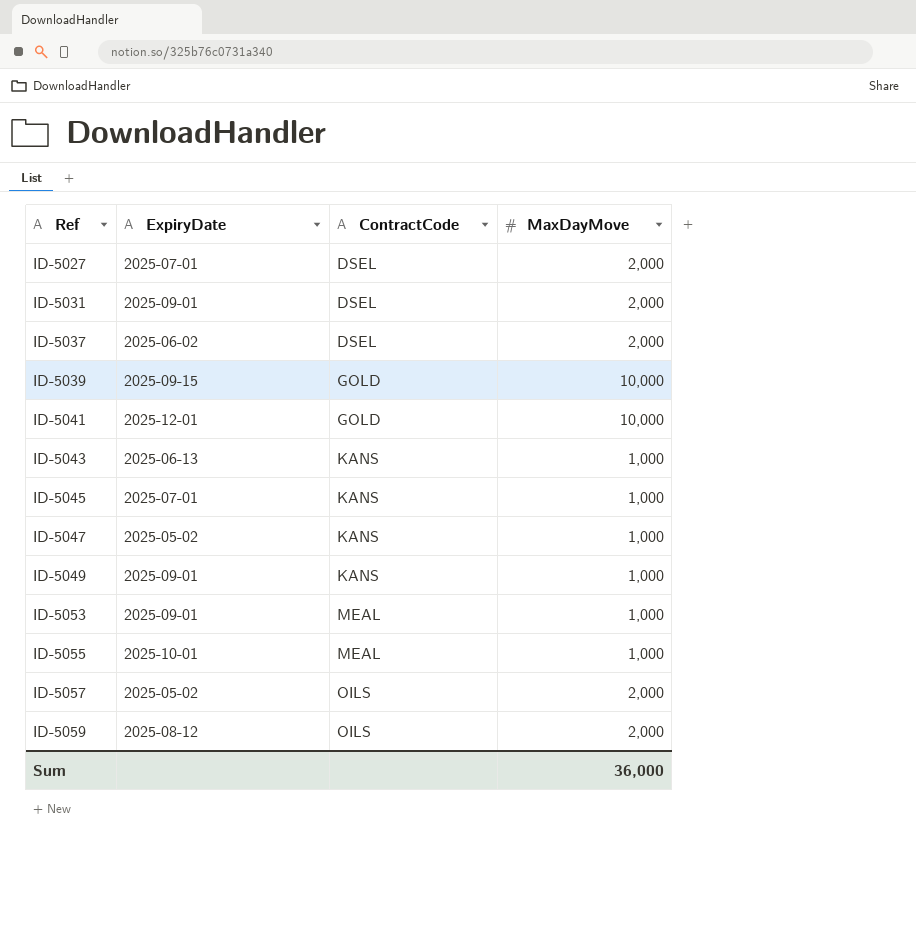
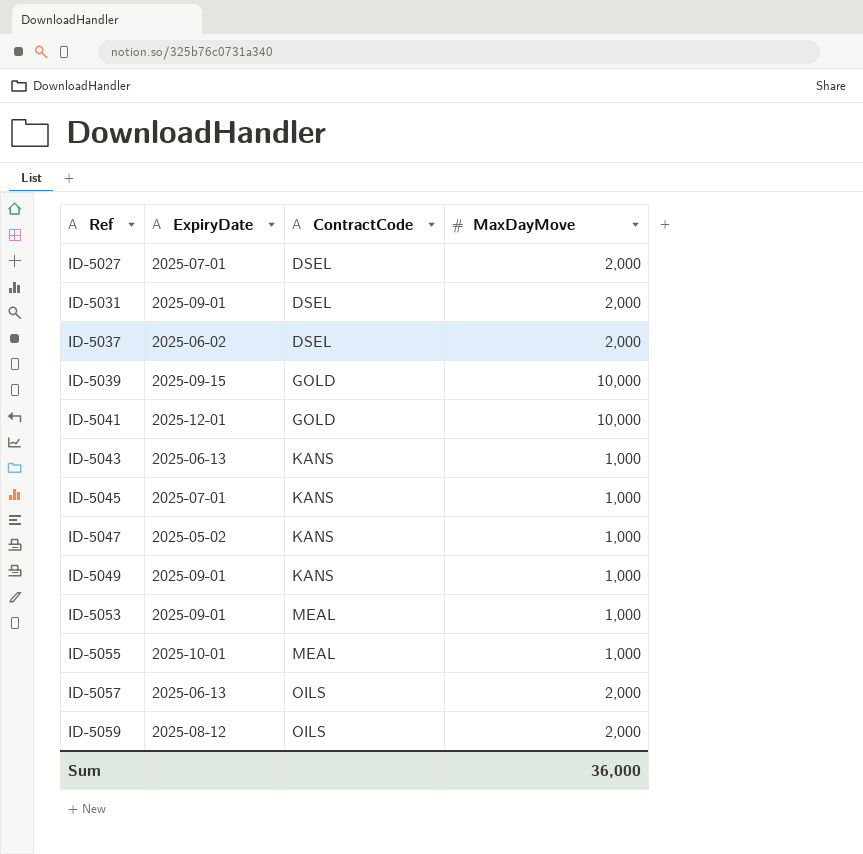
ID-5057 | ExpiryDate: 2025-05-02 -> 2025-06-13

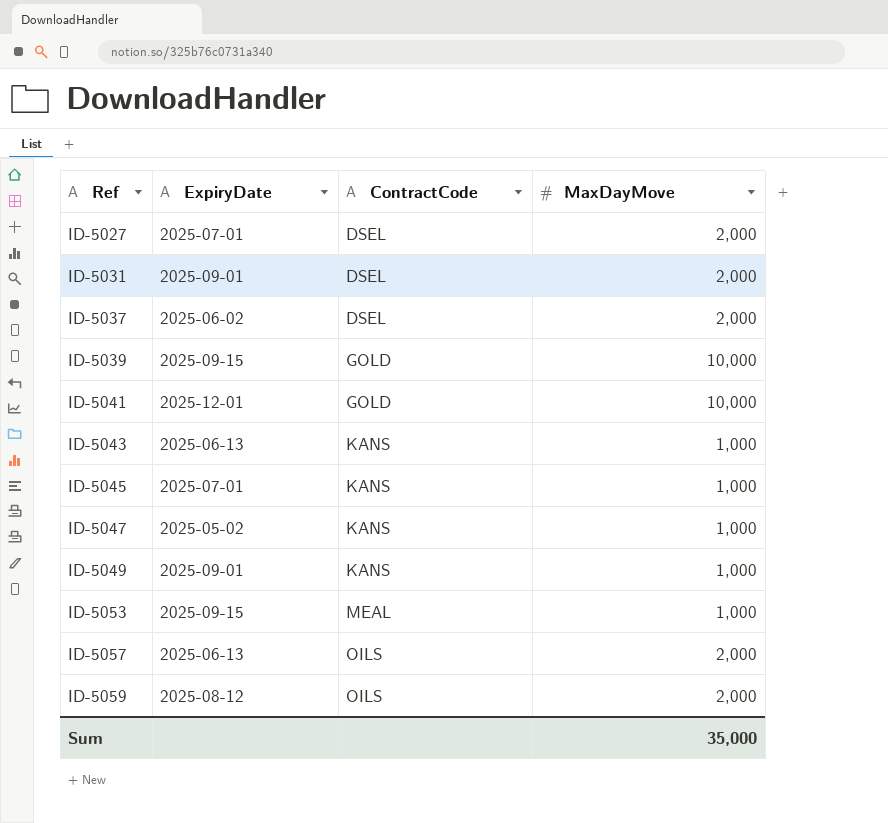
row ID-5055: 2025-10-01 | MEAL | 1,000 -> none
ID-5053 | ExpiryDate: 2025-09-01 -> 2025-09-15
Sum | MaxDayMove: 36,000 -> 35,000

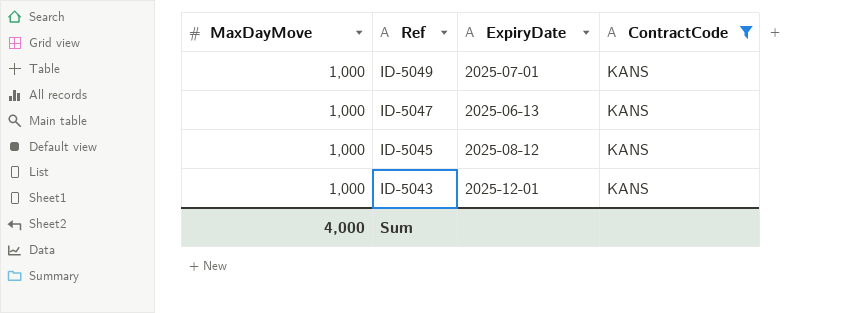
filter: none -> ContractCode = KANS
row order: Ref ascending -> Ref descending
column MaxDayMove | position: 4 -> 1
ID-5049 | ExpiryDate: 2025-09-01 -> 2025-07-01
ID-5047 | ExpiryDate: 2025-05-02 -> 2025-06-13
ID-5045 | ExpiryDate: 2025-07-01 -> 2025-08-12
ID-5043 | ExpiryDate: 2025-06-13 -> 2025-12-01
Sum | MaxDayMove: 35,000 -> 4,000

